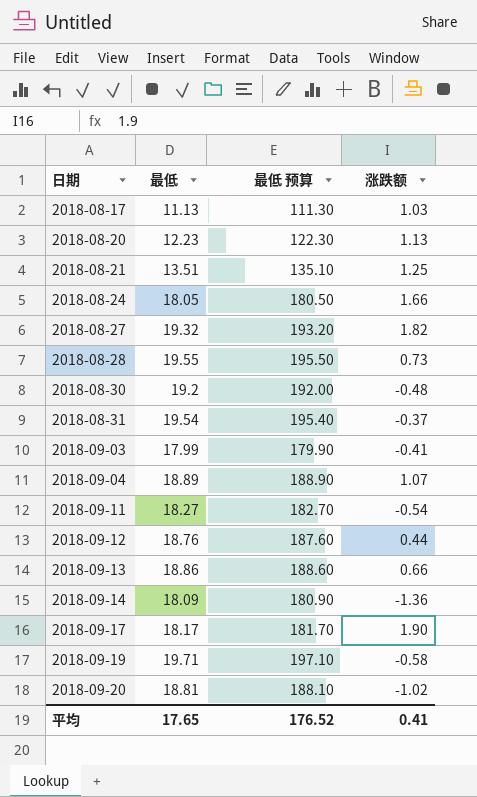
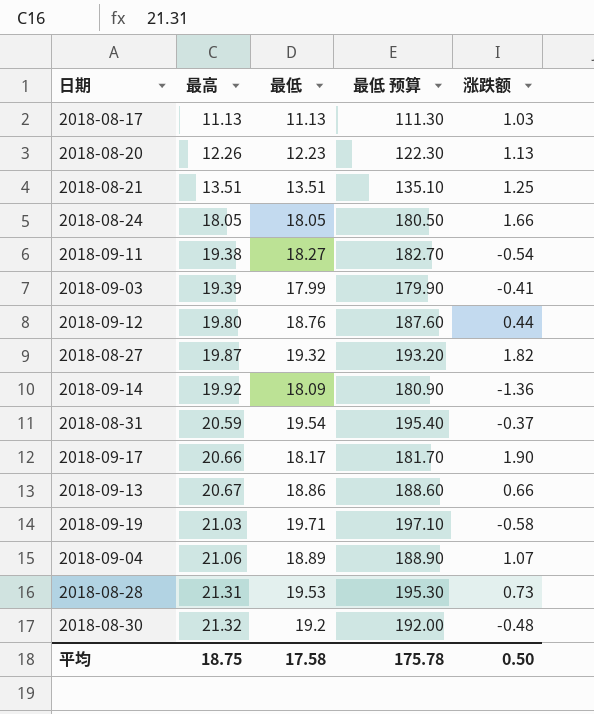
row order: 日期 ascending -> 最高 ascending
column 最高 | position: none -> 2
row 2018-09-20: 18.81 | 188.10 | -1.02 -> none
2018-08-28 | 最低: 19.55 -> 19.53
2018-08-28 | 最低 预算: 195.50 -> 195.30
平均 | 最低: 17.65 -> 17.58
平均 | 最低 预算: 176.52 -> 175.78
平均 | 涨跌额: 0.41 -> 0.50

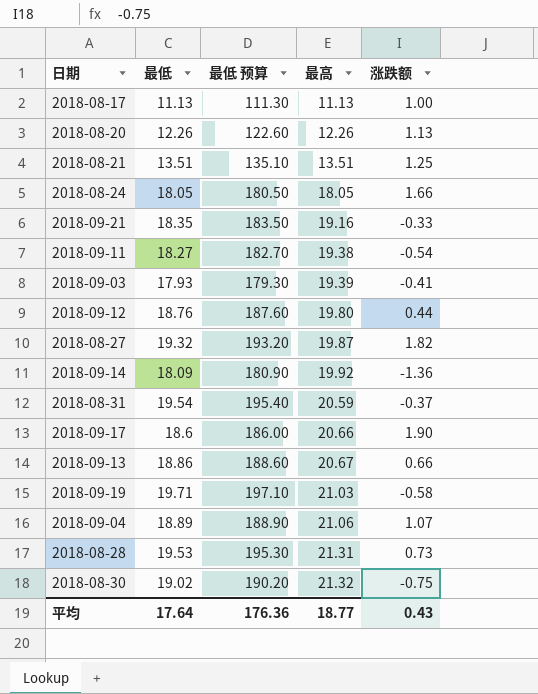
column 最高 | position: 2 -> 4
2018-08-17 | 涨跌额: 1.03 -> 1.00
2018-08-20 | 最低: 12.23 -> 12.26
2018-08-20 | 最低 预算: 122.30 -> 122.60
row 2018-09-21: none -> 18.35 | 183.50 | 19.16 | -0.33
2018-09-03 | 最低: 17.99 -> 17.93
2018-09-03 | 最低 预算: 179.90 -> 179.30
2018-09-17 | 最低: 18.17 -> 18.6
2018-09-17 | 最低 预算: 181.70 -> 186.00
2018-08-30 | 最低: 19.2 -> 19.02
2018-08-30 | 最低 预算: 192.00 -> 190.20
2018-08-30 | 涨跌额: -0.48 -> -0.75
平均 | 最低: 17.58 -> 17.64
平均 | 最低 预算: 175.78 -> 176.36
平均 | 最高: 18.75 -> 18.77
平均 | 涨跌额: 0.50 -> 0.43

